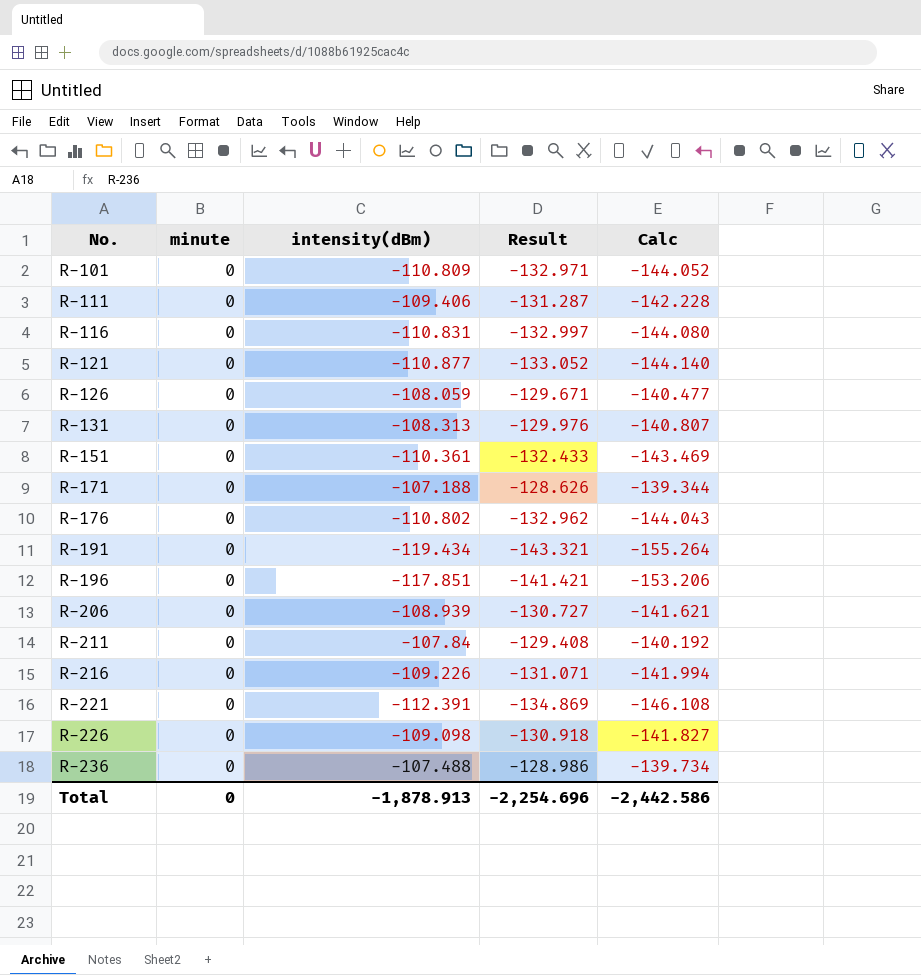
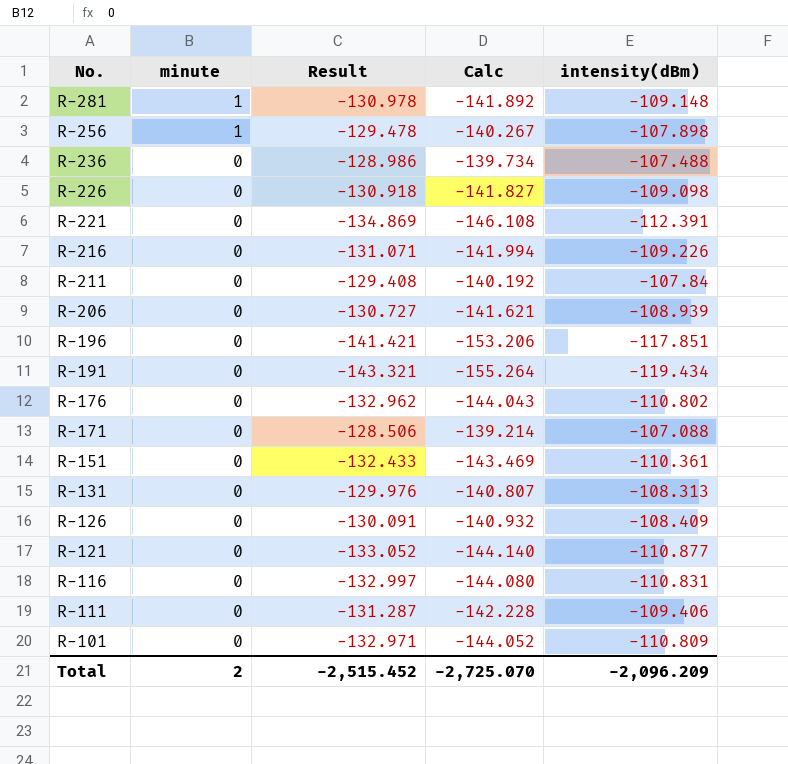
row order: No. ascending -> No. descending
column intensity(dBm) | position: 3 -> 5
row R-281: none -> 1 | -130.978 | -141.892 | -109.148
row R-256: none -> 1 | -129.478 | -140.267 | -107.898
R-171 | Result: -128.626 -> -128.506
R-171 | Calc: -139.344 -> -139.214
R-171 | intensity(dBm): -107.188 -> -107.088
R-126 | Result: -129.671 -> -130.091
R-126 | Calc: -140.477 -> -140.932
R-126 | intensity(dBm): -108.059 -> -108.409
Total | minute: 0 -> 2
Total | Result: -2,254.696 -> -2,515.452
Total | Calc: -2,442.586 -> -2,725.070
Total | intensity(dBm): -1,878.913 -> -2,096.209

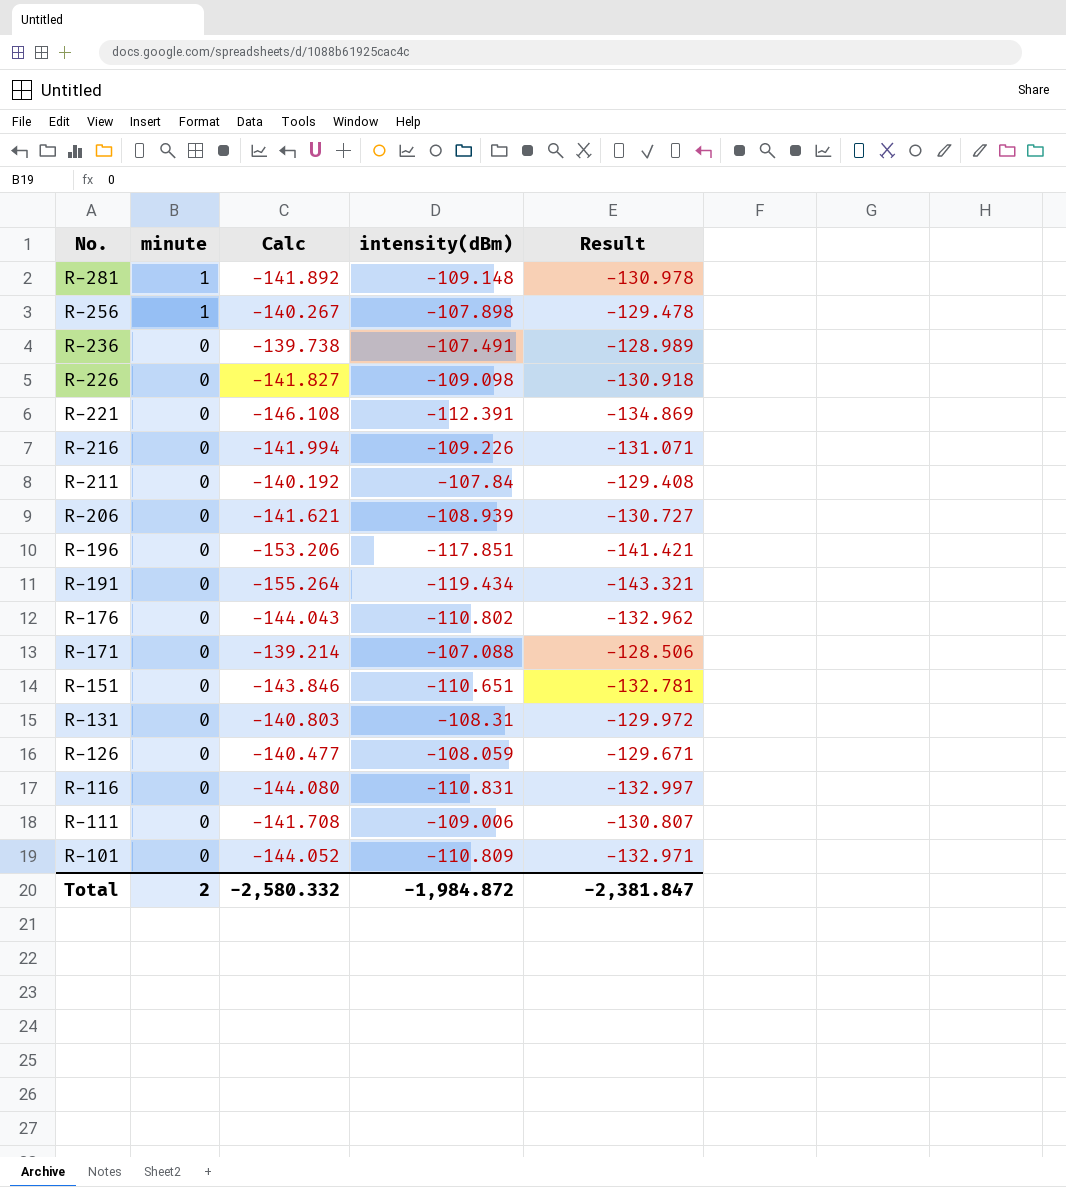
column Result | position: 3 -> 5
row R-121: 0 | -133.052 | -144.140 | -110.877 -> none
R-236 | Calc: -139.734 -> -139.738
R-236 | intensity(dBm): -107.488 -> -107.491
R-236 | Result: -128.986 -> -128.989
R-151 | Calc: -143.469 -> -143.846
R-151 | intensity(dBm): -110.361 -> -110.651
R-151 | Result: -132.433 -> -132.781
R-131 | Calc: -140.807 -> -140.803
R-131 | intensity(dBm): -108.313 -> -108.31
R-131 | Result: -129.976 -> -129.972
R-126 | Calc: -140.932 -> -140.477
R-126 | intensity(dBm): -108.409 -> -108.059
R-126 | Result: -130.091 -> -129.671
R-111 | Calc: -142.228 -> -141.708
R-111 | intensity(dBm): -109.406 -> -109.006
R-111 | Result: -131.287 -> -130.807
Total | Calc: -2,725.070 -> -2,580.332
Total | intensity(dBm): -2,096.209 -> -1,984.872
Total | Result: -2,515.452 -> -2,381.847

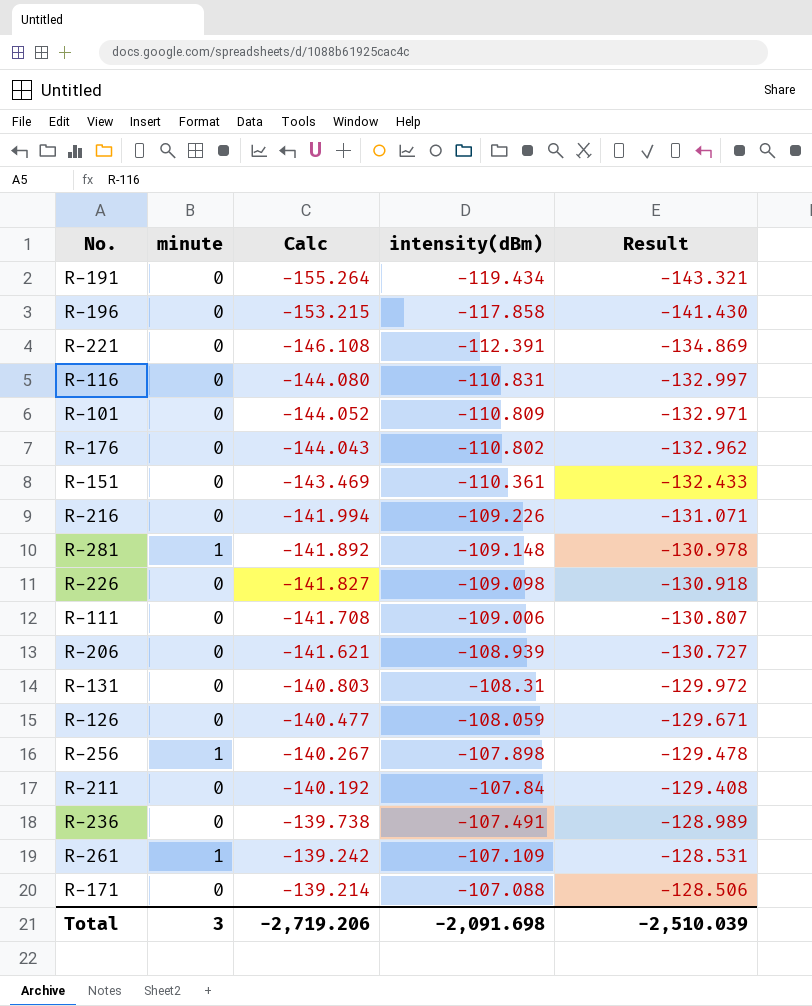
row order: No. descending -> Calc ascending
R-196 | Calc: -153.206 -> -153.215
R-196 | intensity(dBm): -117.851 -> -117.858
R-196 | Result: -141.421 -> -141.430
R-151 | Calc: -143.846 -> -143.469
R-151 | intensity(dBm): -110.651 -> -110.361
R-151 | Result: -132.781 -> -132.433
row R-261: none -> 1 | -139.242 | -107.109 | -128.531
Total | minute: 2 -> 3
Total | Calc: -2,580.332 -> -2,719.206
Total | intensity(dBm): -1,984.872 -> -2,091.698
Total | Result: -2,381.847 -> -2,510.039

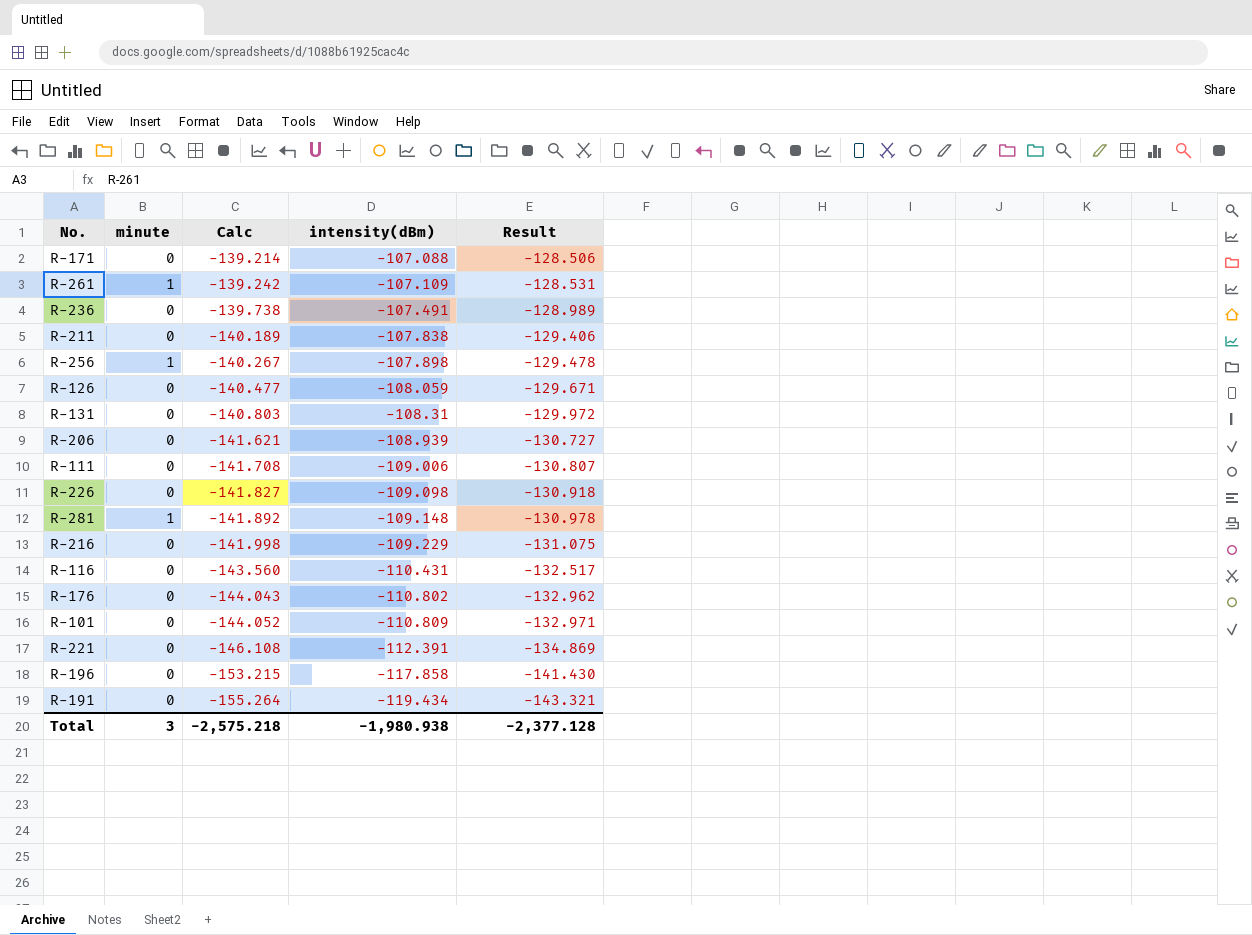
row order: Calc ascending -> Calc descending
row R-151: 0 | -143.469 | -110.361 | -132.433 -> none
R-211 | Calc: -140.192 -> -140.189
R-211 | intensity(dBm): -107.84 -> -107.838
R-211 | Result: -129.408 -> -129.406
R-216 | Calc: -141.994 -> -141.998
R-216 | intensity(dBm): -109.226 -> -109.229
R-216 | Result: -131.071 -> -131.075
R-116 | Calc: -144.080 -> -143.560
R-116 | intensity(dBm): -110.831 -> -110.431
R-116 | Result: -132.997 -> -132.517
Total | Calc: -2,719.206 -> -2,575.218
Total | intensity(dBm): -2,091.698 -> -1,980.938
Total | Result: -2,510.039 -> -2,377.128

